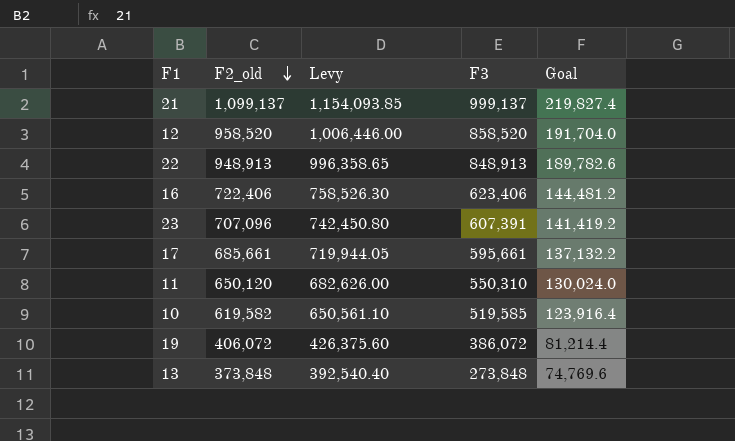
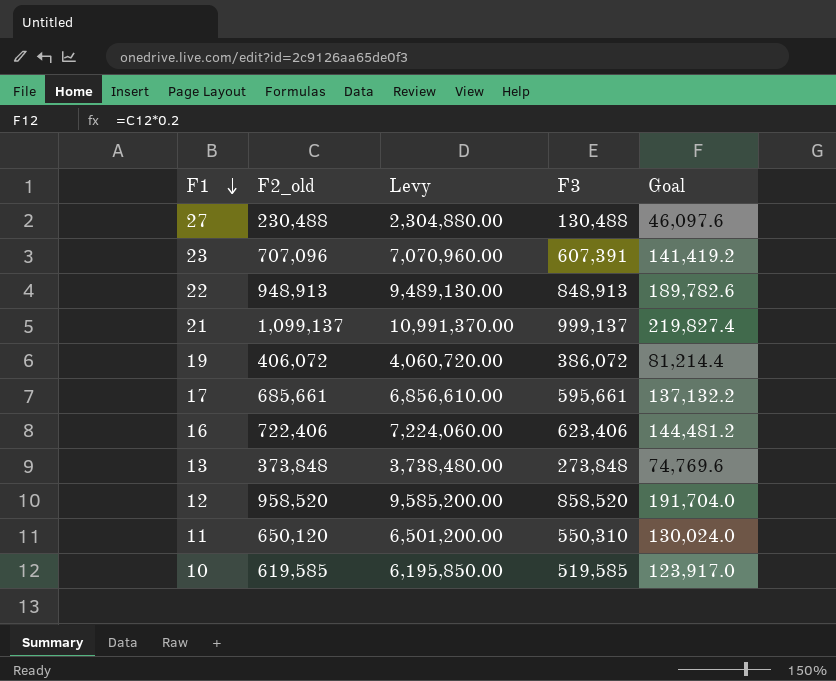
row order: F2_old descending -> F1 descending
column Levy | formula: [F2_old] * 1.05 -> [F2_old] * 10
row 27: none -> 230,488 | 2,304,880.00 | 130,488 | 46,097.6
10 | F2_old: 619,582 -> 619,585
10 | Goal: 123,916.4 -> 123,917.0

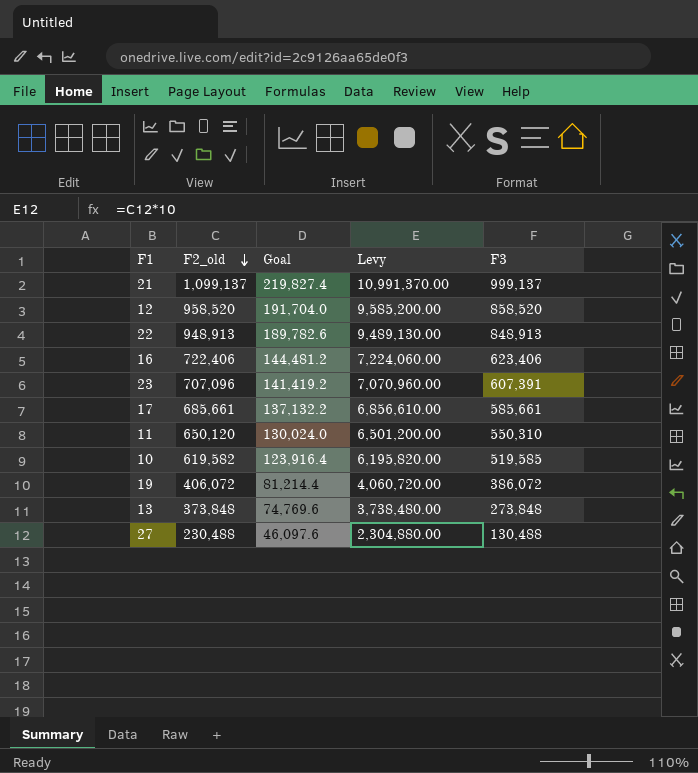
row order: F1 descending -> F2_old descending
column Goal | position: 5 -> 3
17 | F3: 595,661 -> 585,661
10 | F2_old: 619,585 -> 619,582
10 | Goal: 123,917.0 -> 123,916.4
10 | Levy: 6,195,850.00 -> 6,195,820.00

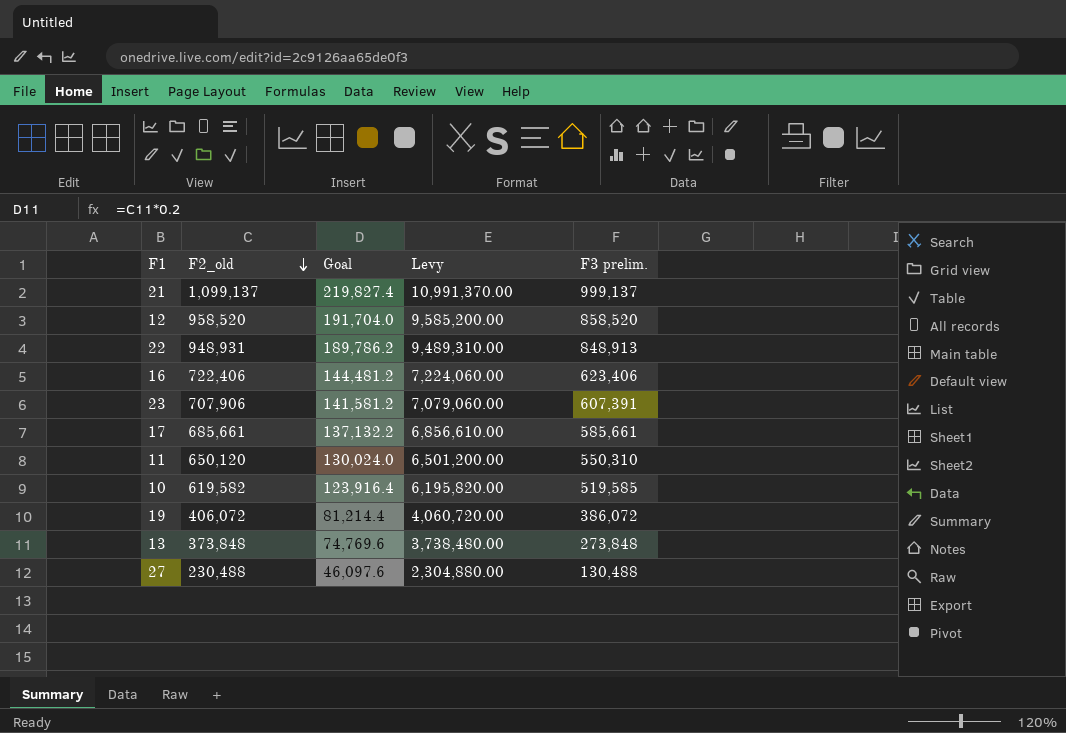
column name: F3 -> F3 prelim.
22 | F2_old: 948,913 -> 948,931
22 | Goal: 189,782.6 -> 189,786.2
22 | Levy: 9,489,130.00 -> 9,489,310.00
23 | F2_old: 707,096 -> 707,906
23 | Goal: 141,419.2 -> 141,581.2
23 | Levy: 7,070,960.00 -> 7,079,060.00

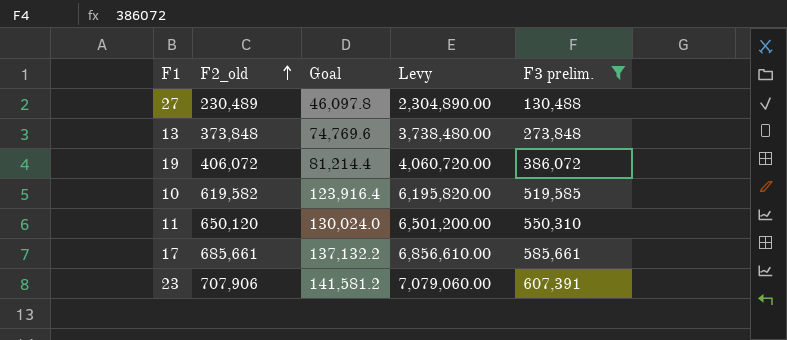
filter: none -> F3 prelim. <= 607,391
row order: F2_old descending -> F2_old ascending
27 | F2_old: 230,488 -> 230,489
27 | Goal: 46,097.6 -> 46,097.8
27 | Levy: 2,304,880.00 -> 2,304,890.00

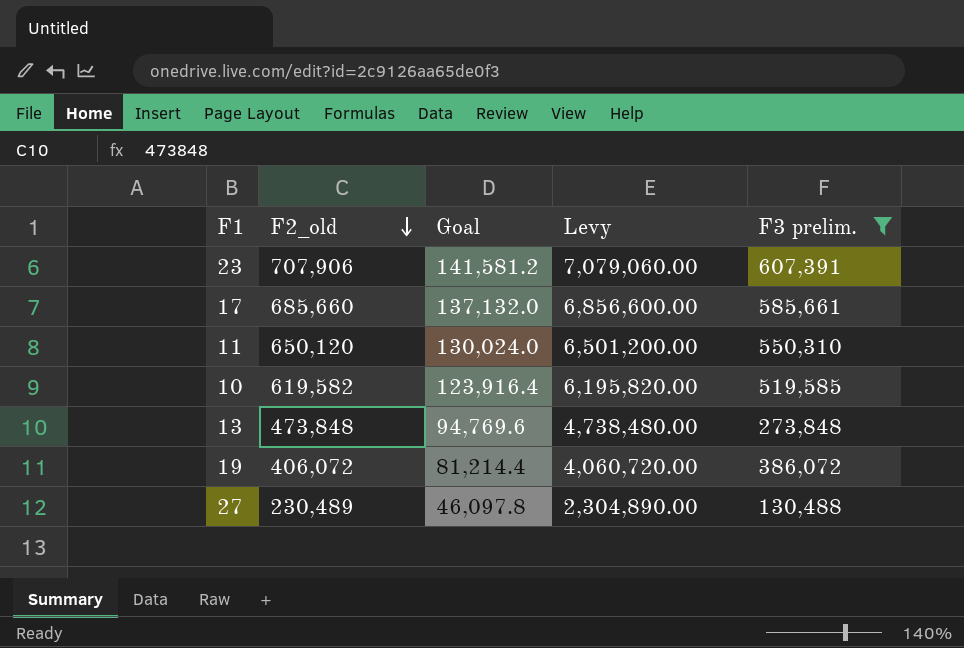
row order: F2_old ascending -> F2_old descending
17 | F2_old: 685,661 -> 685,660
17 | Goal: 137,132.2 -> 137,132.0
17 | Levy: 6,856,610.00 -> 6,856,600.00
13 | F2_old: 373,848 -> 473,848
13 | Goal: 74,769.6 -> 94,769.6
13 | Levy: 3,738,480.00 -> 4,738,480.00

